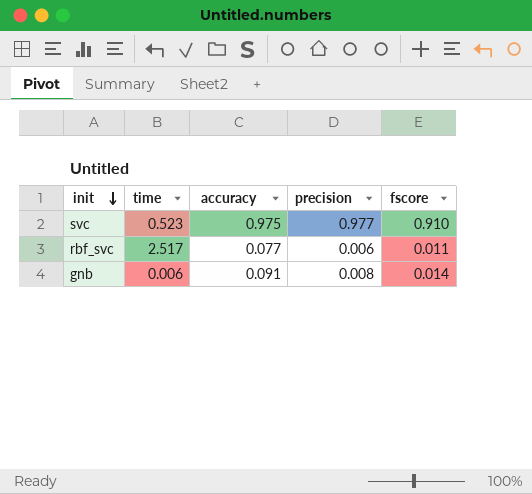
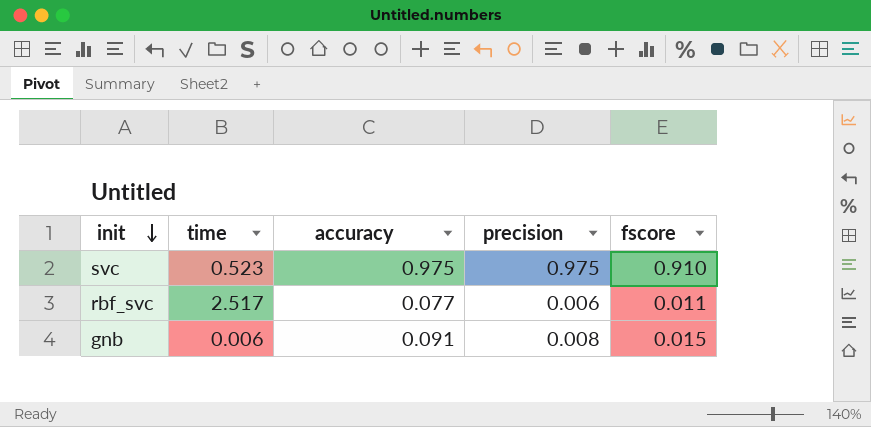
svc | precision: 0.977 -> 0.975
gnb | fscore: 0.014 -> 0.015

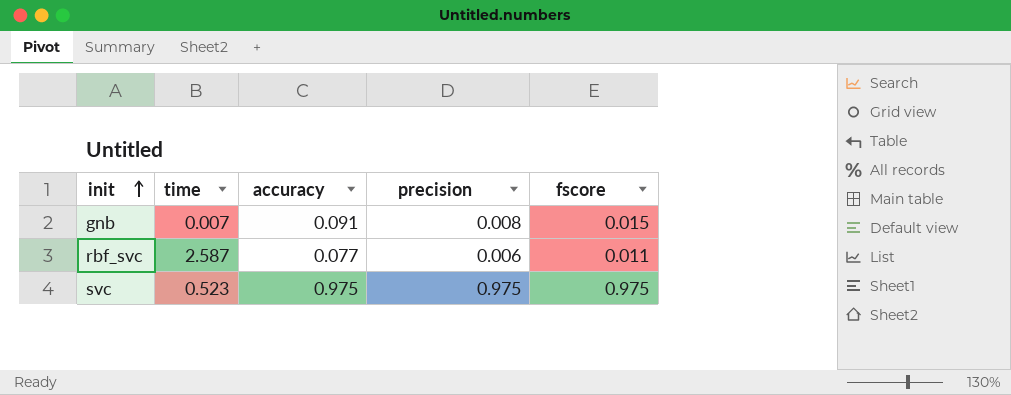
row order: init descending -> init ascending
gnb | time: 0.006 -> 0.007
rbf_svc | time: 2.517 -> 2.587
svc | fscore: 0.910 -> 0.975

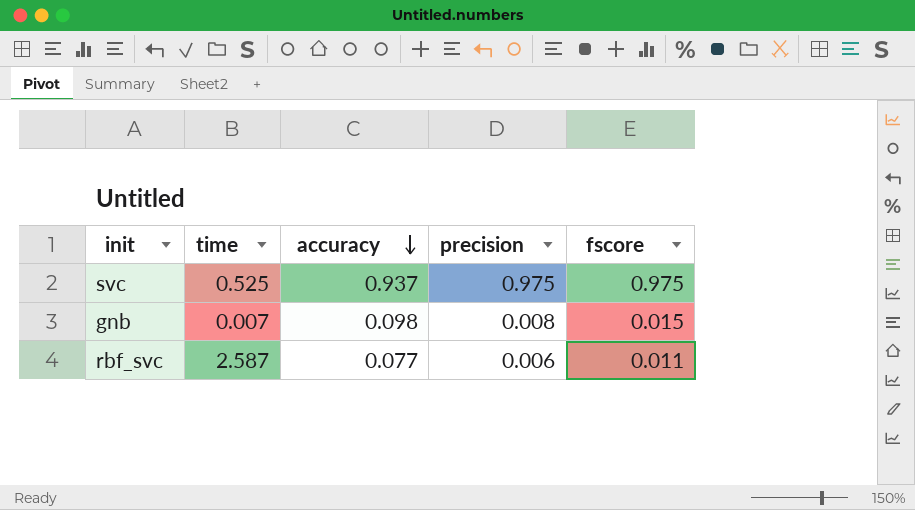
row order: init ascending -> accuracy descending
svc | time: 0.523 -> 0.525
svc | accuracy: 0.975 -> 0.937
gnb | accuracy: 0.091 -> 0.098

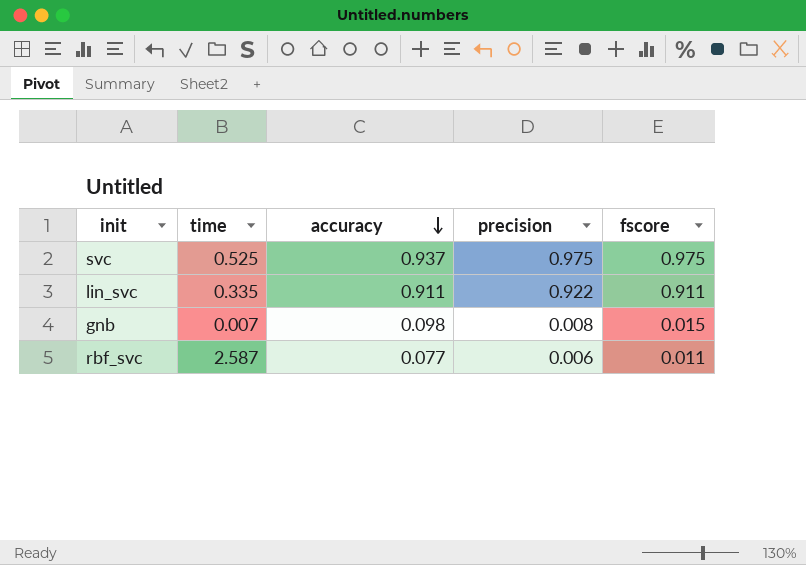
row lin_svc: none -> 0.335 | 0.911 | 0.922 | 0.911

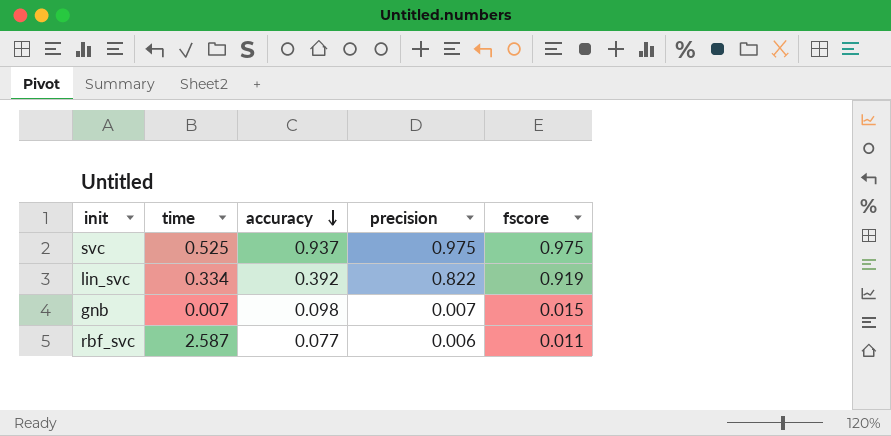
lin_svc | time: 0.335 -> 0.334
lin_svc | accuracy: 0.911 -> 0.392
lin_svc | precision: 0.922 -> 0.822
lin_svc | fscore: 0.911 -> 0.919
gnb | precision: 0.008 -> 0.007

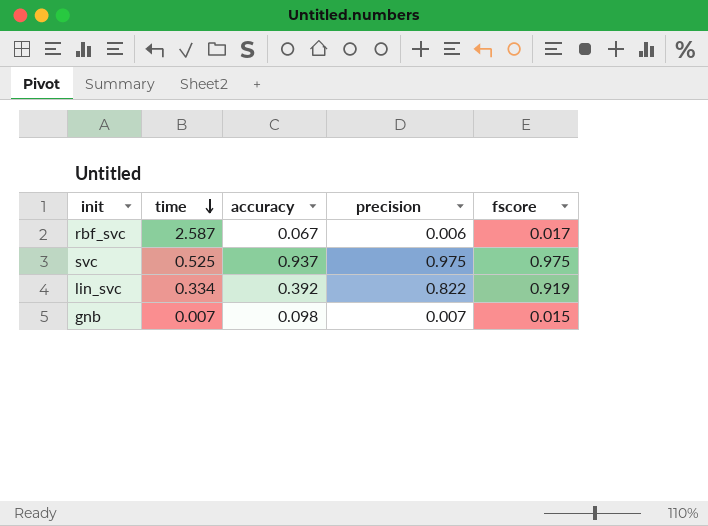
row order: accuracy descending -> time descending
rbf_svc | accuracy: 0.077 -> 0.067
rbf_svc | fscore: 0.011 -> 0.017

